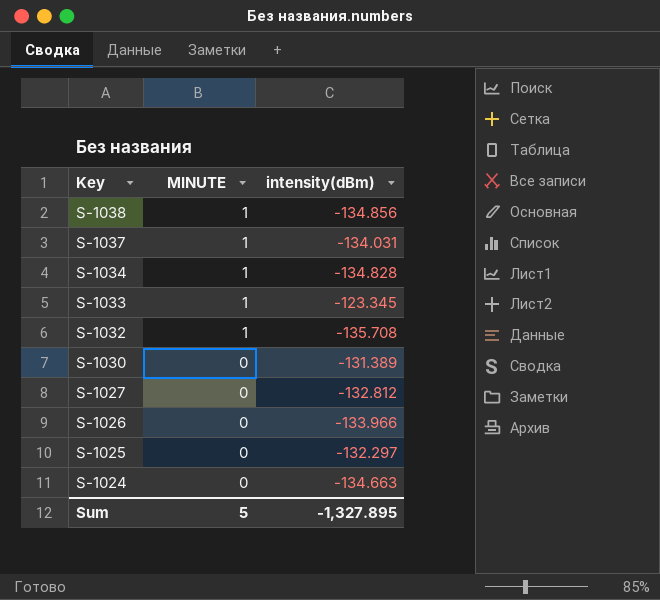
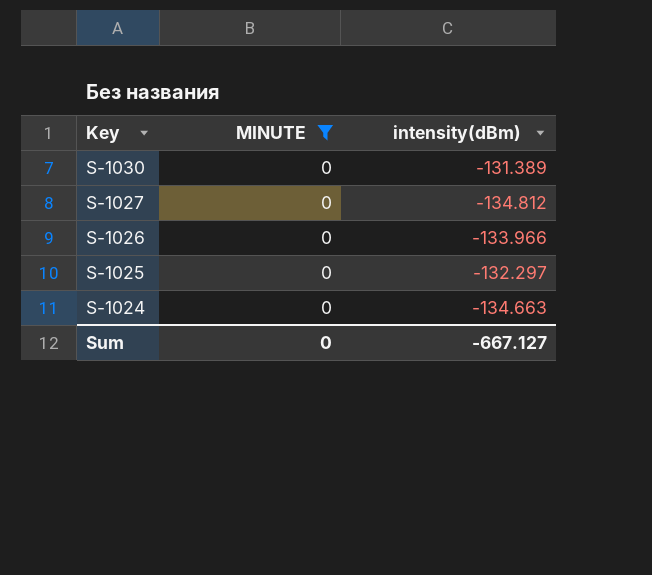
filter: none -> MINUTE = 0
S-1027 | intensity(dBm): -132.812 -> -134.812
Sum | MINUTE: 5 -> 0
Sum | intensity(dBm): -1,327.895 -> -667.127

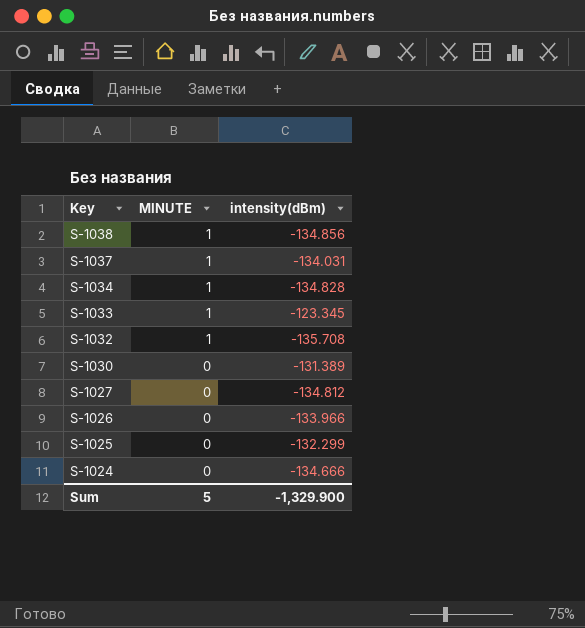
filter: MINUTE = 0 -> none
S-1025 | intensity(dBm): -132.297 -> -132.299
S-1024 | intensity(dBm): -134.663 -> -134.666
Sum | MINUTE: 0 -> 5
Sum | intensity(dBm): -667.127 -> -1,329.900

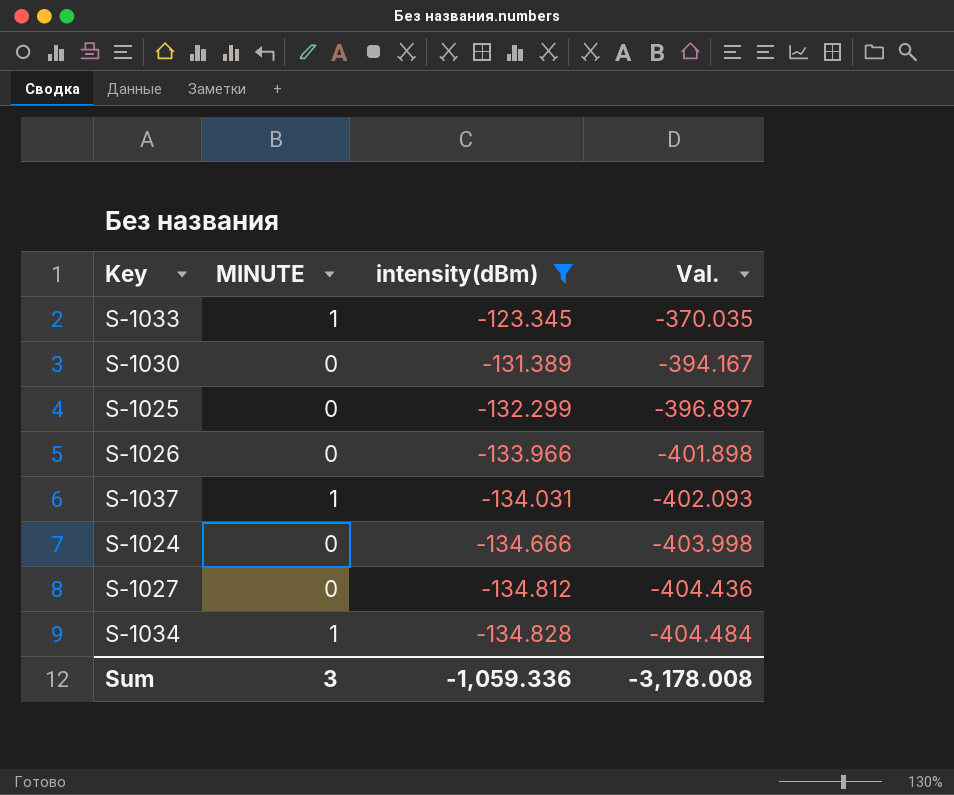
filter: none -> intensity(dBm) >= -134.828
row order: Key descending -> intensity(dBm) descending
column Val. | formula: none -> [intensity(dBm)] * 3
Sum | MINUTE: 5 -> 3
Sum | intensity(dBm): -1,329.900 -> -1,059.336

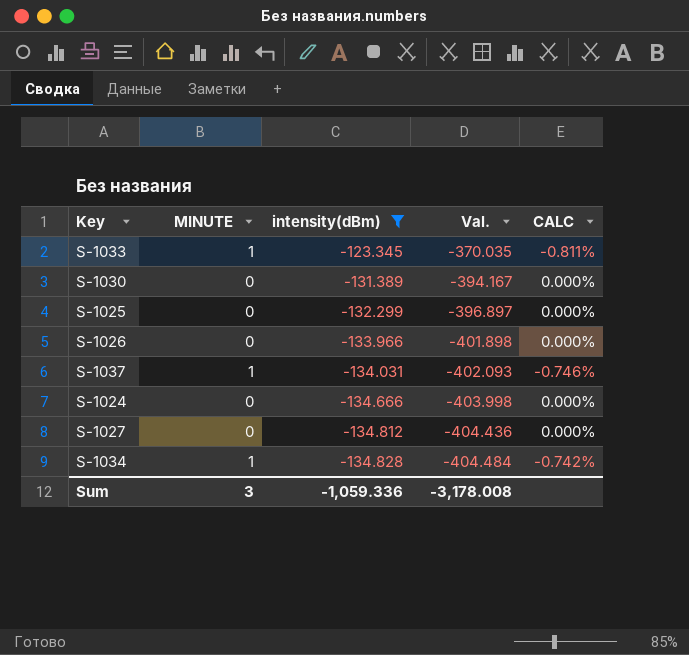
column CALC | formula: none -> [MINUTE] / [intensity(dBm)]

